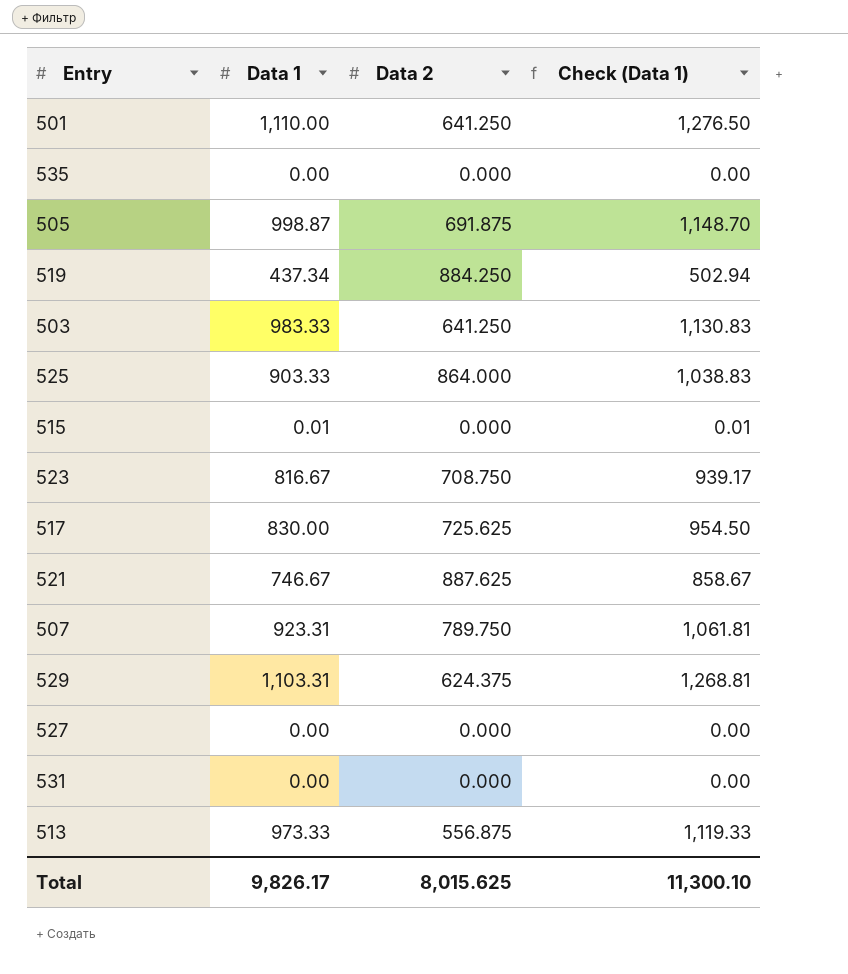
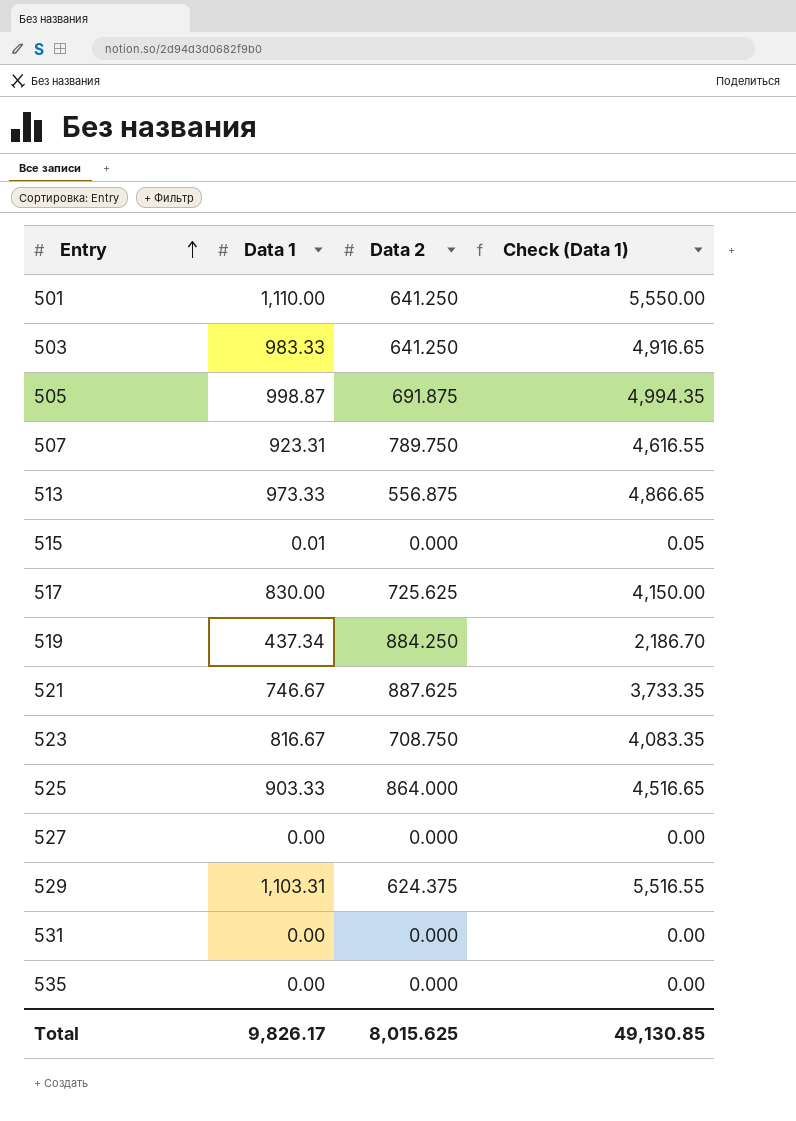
row order: none -> Entry ascending
column Check (Data 1) | formula: [Data 1] * 1.15 -> [Data 1] * 5
Total | Check (Data 1): 11,300.10 -> 49,130.85

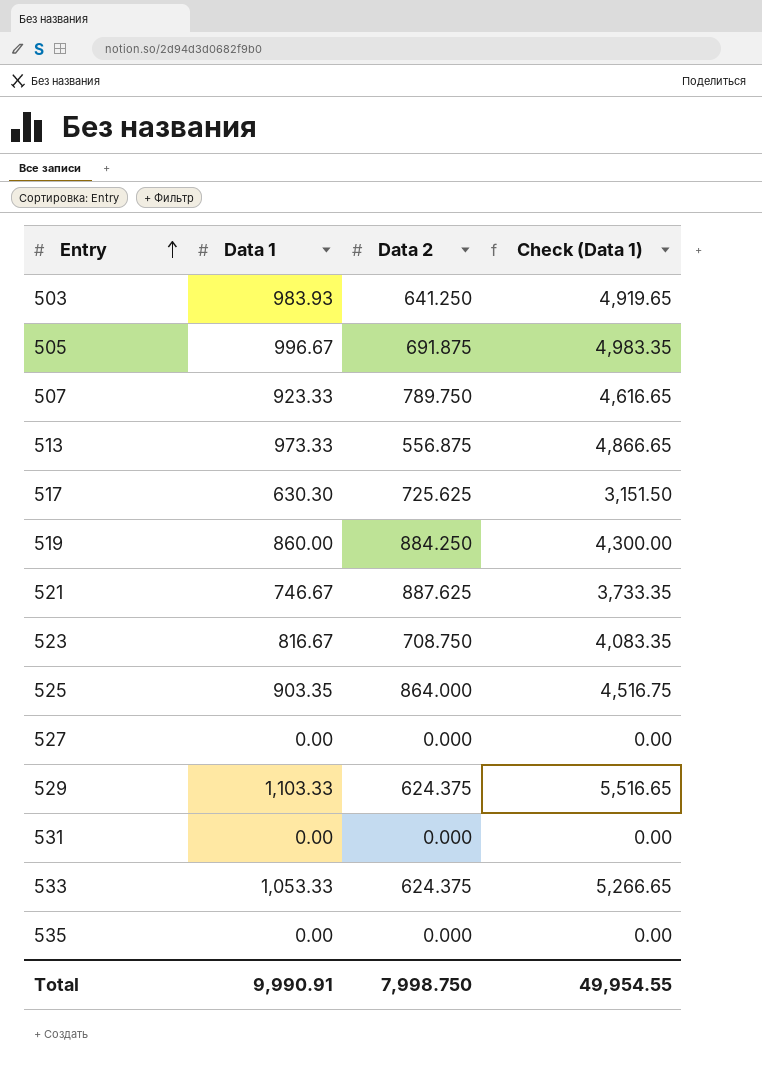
row 501: 1,110.00 | 641.250 | 5,550.00 -> none
row 515: 0.01 | 0.000 | 0.05 -> none
503 | Data 1: 983.33 -> 983.93
503 | Check (Data 1): 4,916.65 -> 4,919.65
505 | Data 1: 998.87 -> 996.67
505 | Check (Data 1): 4,994.35 -> 4,983.35
507 | Data 1: 923.31 -> 923.33
507 | Check (Data 1): 4,616.55 -> 4,616.65
517 | Data 1: 830.00 -> 630.30
517 | Check (Data 1): 4,150.00 -> 3,151.50
519 | Data 1: 437.34 -> 860.00
519 | Check (Data 1): 2,186.70 -> 4,300.00
525 | Data 1: 903.33 -> 903.35
525 | Check (Data 1): 4,516.65 -> 4,516.75
529 | Data 1: 1,103.31 -> 1,103.33
529 | Check (Data 1): 5,516.55 -> 5,516.65
row 533: none -> 1,053.33 | 624.375 | 5,266.65
Total | Data 1: 9,826.17 -> 9,990.91
Total | Data 2: 8,015.625 -> 7,998.750
Total | Check (Data 1): 49,130.85 -> 49,954.55

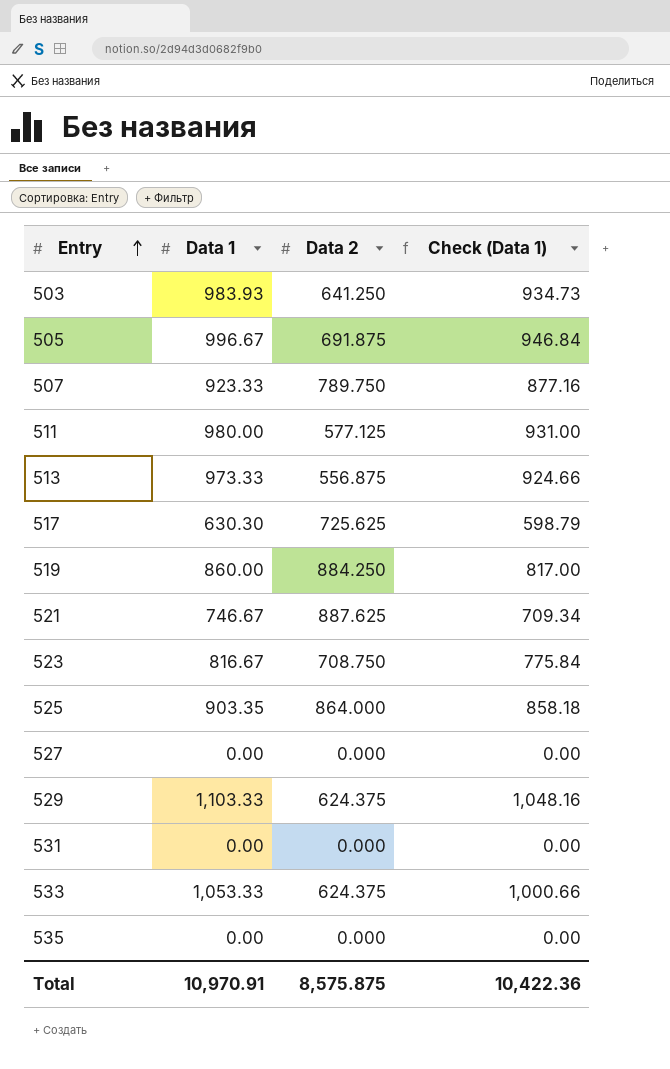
column Check (Data 1) | formula: [Data 1] * 5 -> [Data 1] * 0.95
row 511: none -> 980.00 | 577.125 | 931.00
Total | Data 1: 9,990.91 -> 10,970.91
Total | Data 2: 7,998.750 -> 8,575.875
Total | Check (Data 1): 49,954.55 -> 10,422.36

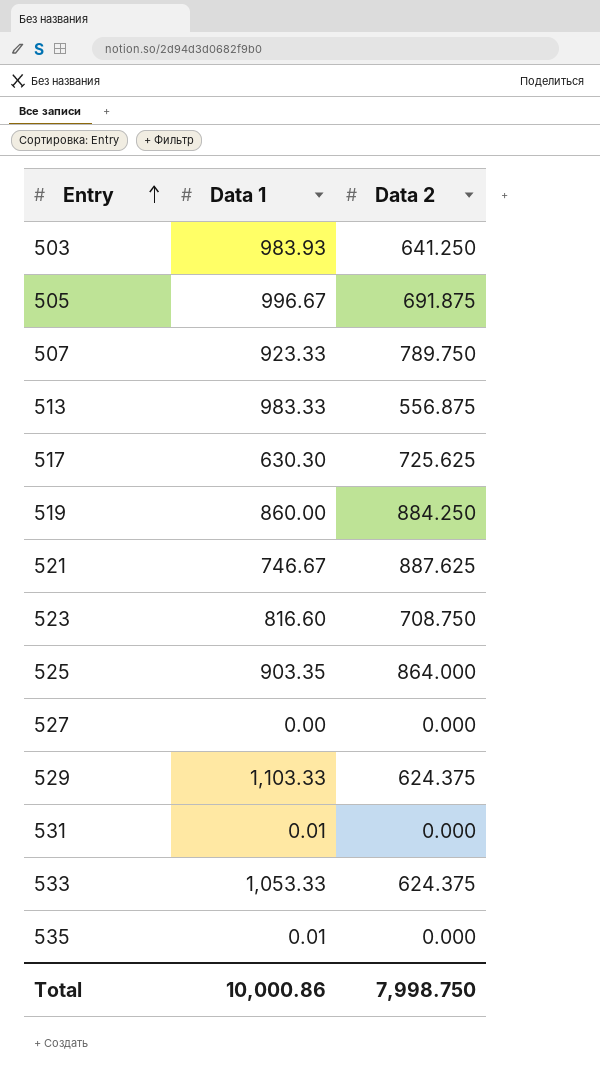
column Check (Data 1) | formula: [Data 1] * 0.95 -> none
row 511: 980.00 | 577.125 | 931.00 -> none
513 | Data 1: 973.33 -> 983.33
523 | Data 1: 816.67 -> 816.60
531 | Data 1: 0.00 -> 0.01
535 | Data 1: 0.00 -> 0.01
Total | Data 1: 10,970.91 -> 10,000.86
Total | Data 2: 8,575.875 -> 7,998.750

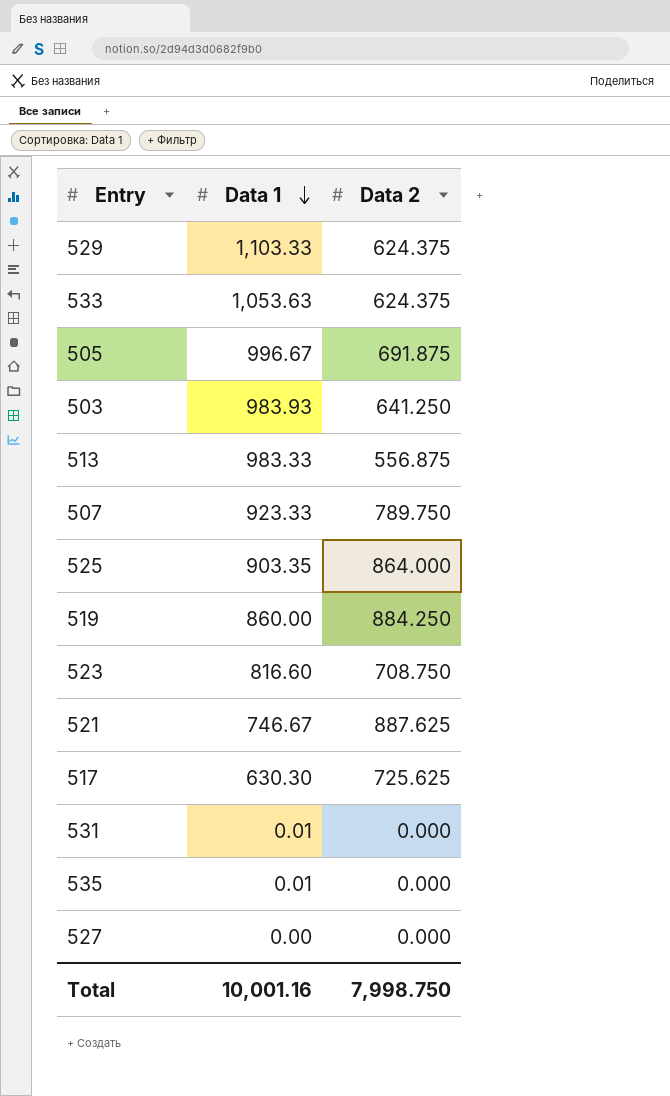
row order: Entry ascending -> Data 1 descending
533 | Data 1: 1,053.33 -> 1,053.63
Total | Data 1: 10,000.86 -> 10,001.16

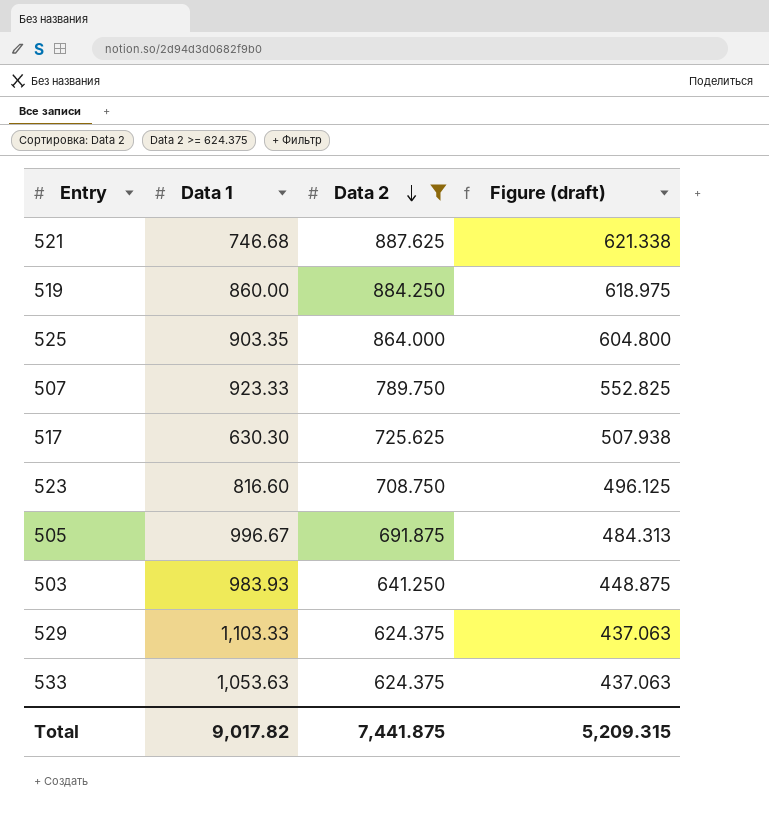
filter: none -> Data 2 >= 624.375
row order: Data 1 descending -> Data 2 descending
column Figure (draft) | formula: none -> [Data 2] * 0.7
521 | Data 1: 746.67 -> 746.68
Total | Data 1: 10,001.16 -> 9,017.82
Total | Data 2: 7,998.750 -> 7,441.875

